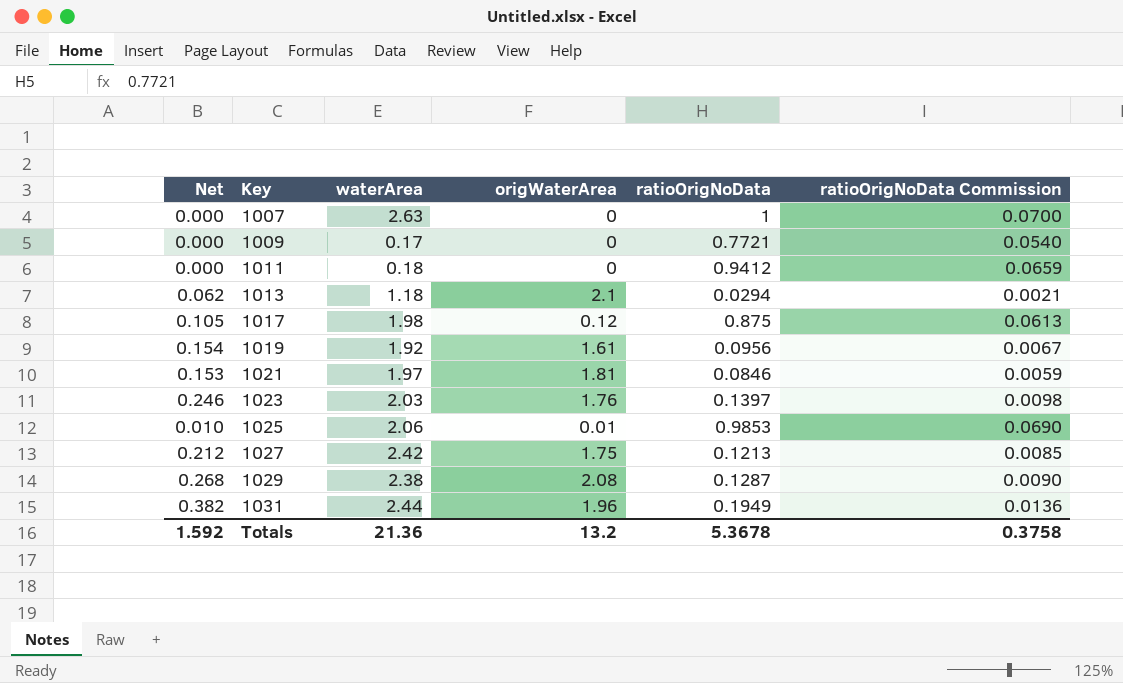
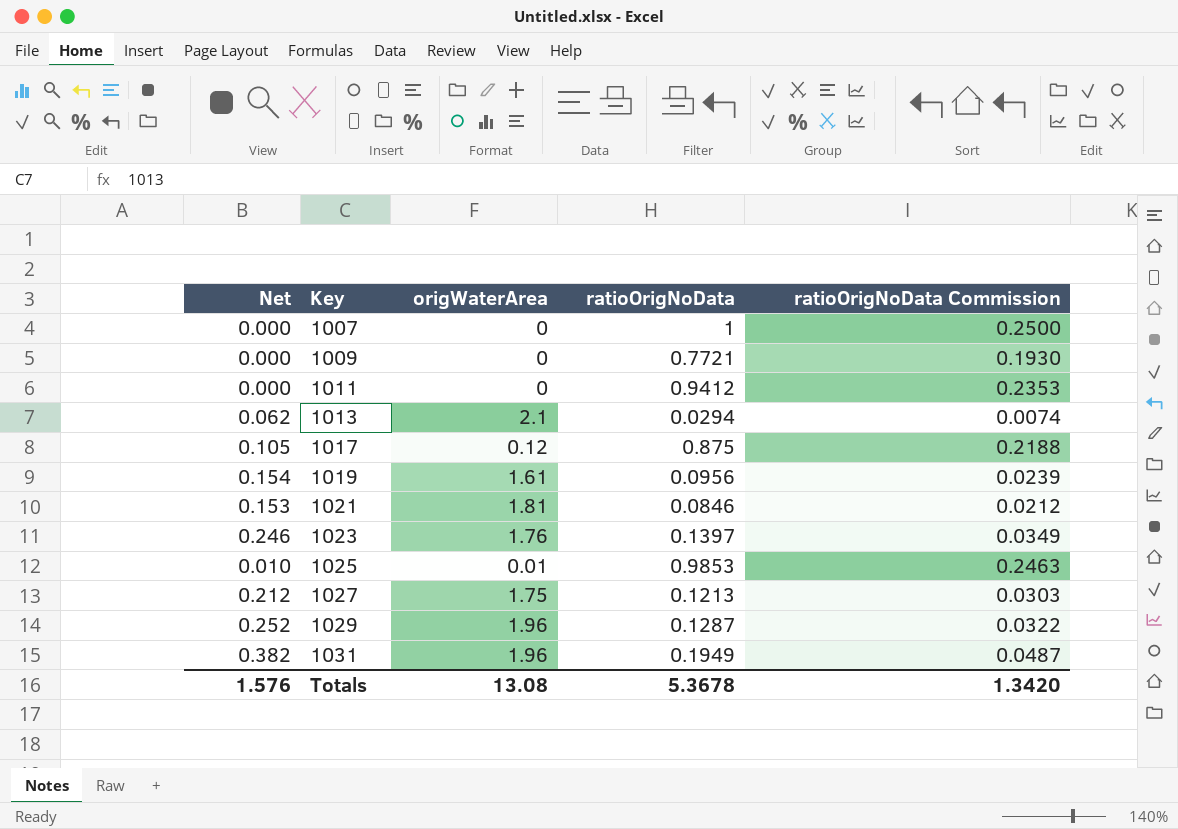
column waterArea | position: 3 -> none
column ratioOrigNoData Commission | formula: [ratioOrigNoData] * 0.07 -> [ratioOrigNoData] * 0.25
1029 | Net: 0.268 -> 0.252
1029 | origWaterArea: 2.08 -> 1.96
Totals | Net: 1.592 -> 1.576
Totals | origWaterArea: 13.2 -> 13.08
Totals | ratioOrigNoData Commission: 0.3758 -> 1.3420

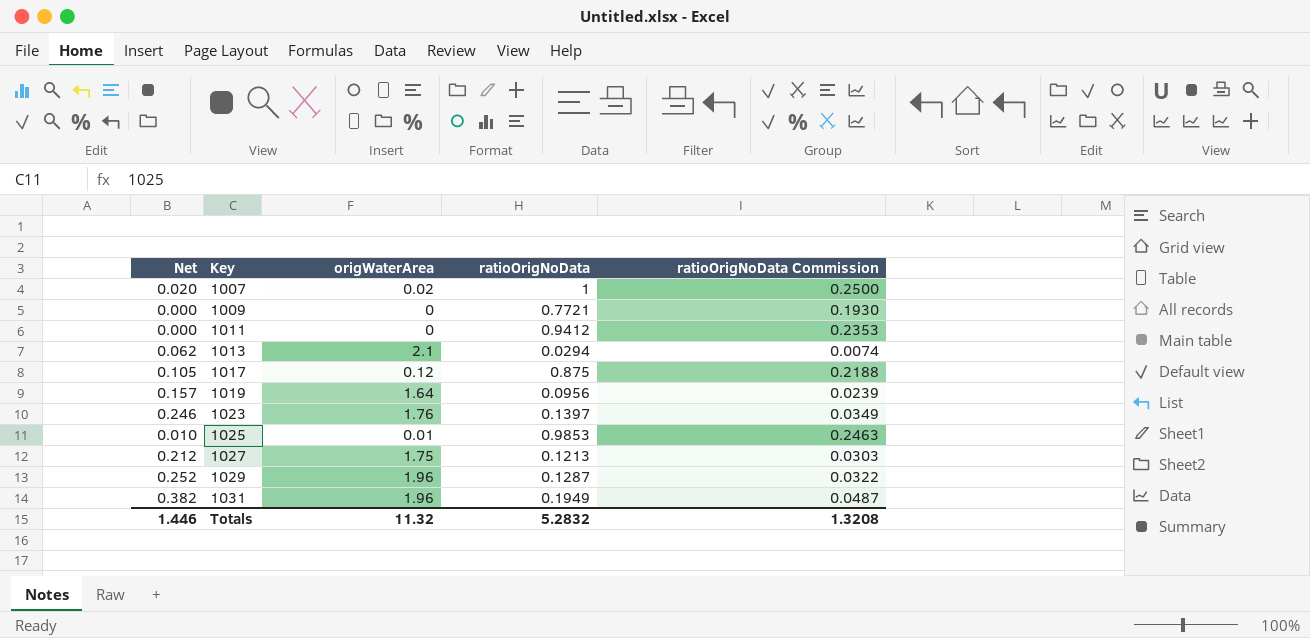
row 1021: 0.153 | 1.81 | 0.0846 | 0.0212 -> none
1007 | Net: 0.000 -> 0.020
1007 | origWaterArea: 0 -> 0.02
1019 | Net: 0.154 -> 0.157
1019 | origWaterArea: 1.61 -> 1.64
Totals | Net: 1.576 -> 1.446
Totals | origWaterArea: 13.08 -> 11.32
Totals | ratioOrigNoData: 5.3678 -> 5.2832
Totals | ratioOrigNoData Commission: 1.3420 -> 1.3208

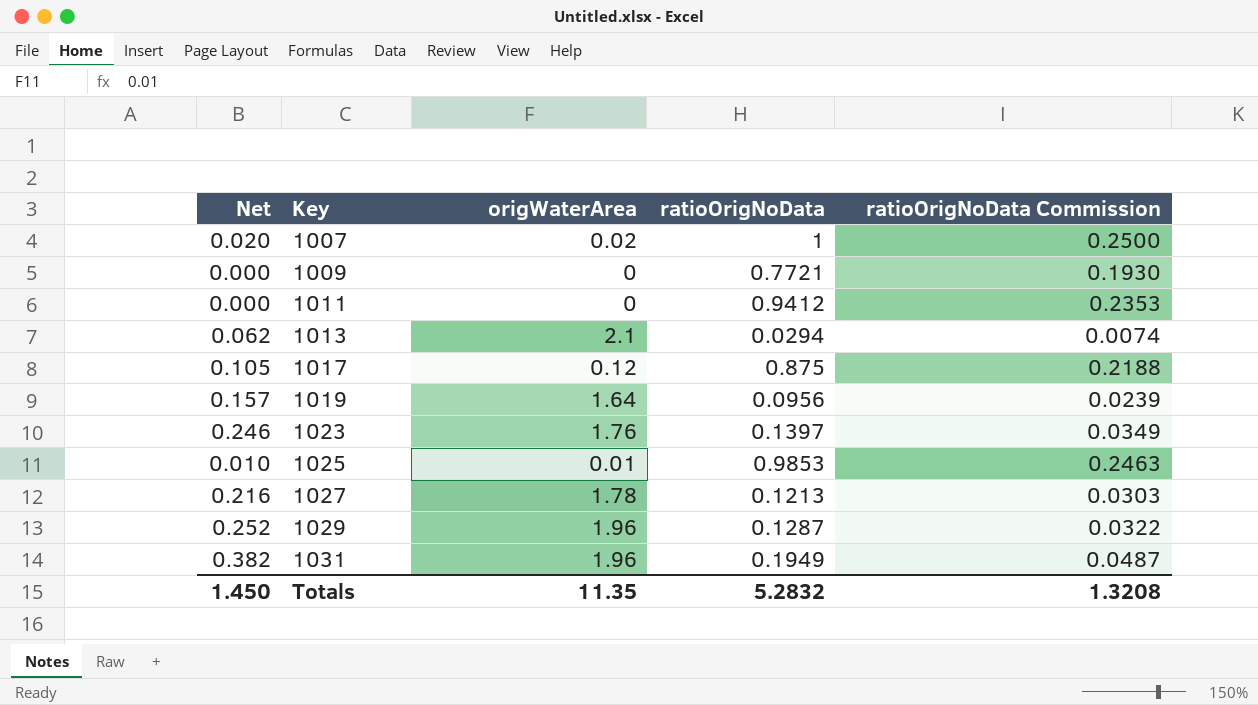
1027 | Net: 0.212 -> 0.216
1027 | origWaterArea: 1.75 -> 1.78
Totals | Net: 1.446 -> 1.450
Totals | origWaterArea: 11.32 -> 11.35

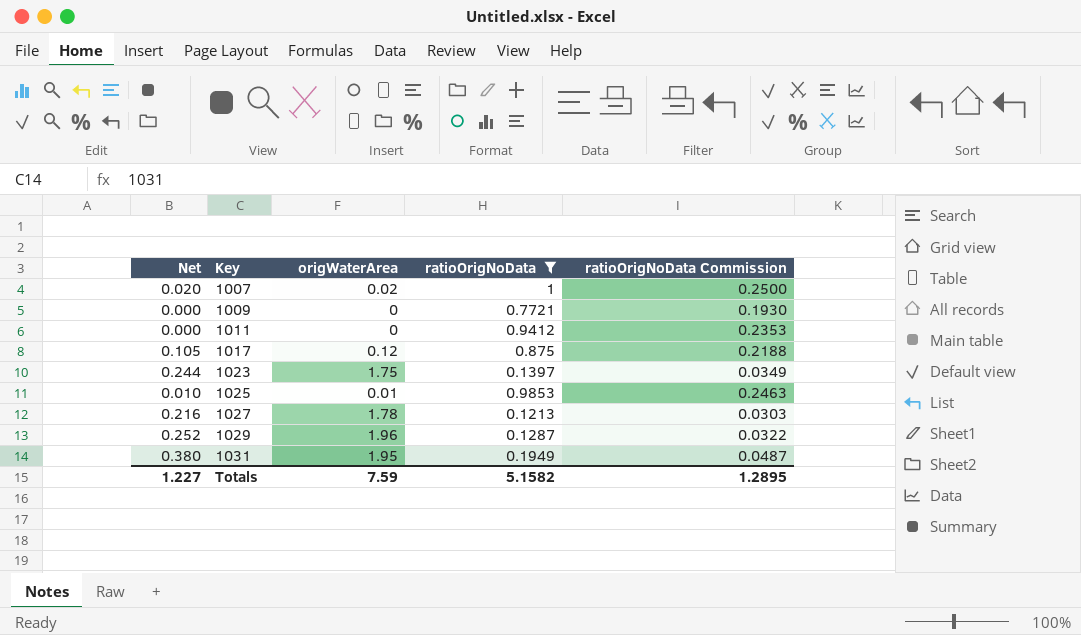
filter: none -> ratioOrigNoData >= 0.1213
1023 | Net: 0.246 -> 0.244
1023 | origWaterArea: 1.76 -> 1.75
1031 | Net: 0.382 -> 0.380
1031 | origWaterArea: 1.96 -> 1.95
Totals | Net: 1.450 -> 1.227
Totals | origWaterArea: 11.35 -> 7.59
Totals | ratioOrigNoData: 5.2832 -> 5.1582
Totals | ratioOrigNoData Commission: 1.3208 -> 1.2895

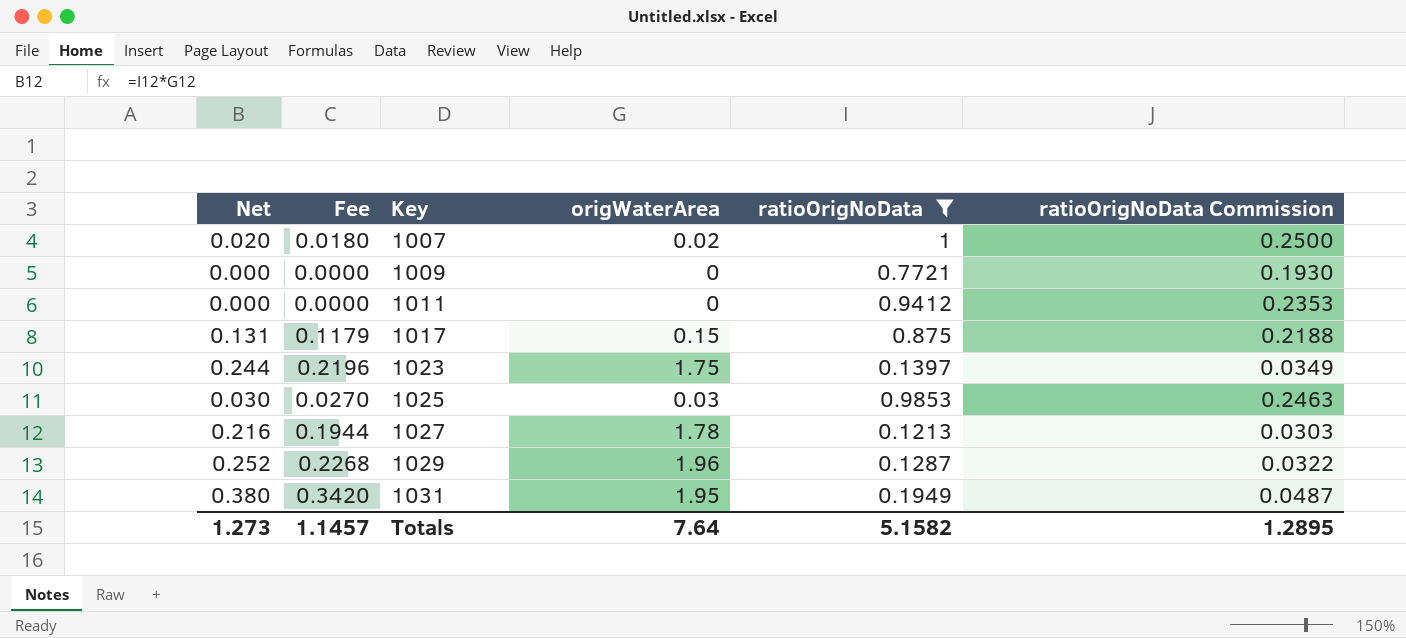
column Fee | formula: none -> [Net] * 0.9
1017 | Net: 0.105 -> 0.131
1017 | origWaterArea: 0.12 -> 0.15
1025 | Net: 0.010 -> 0.030
1025 | origWaterArea: 0.01 -> 0.03
Totals | Net: 1.227 -> 1.273
Totals | origWaterArea: 7.59 -> 7.64

